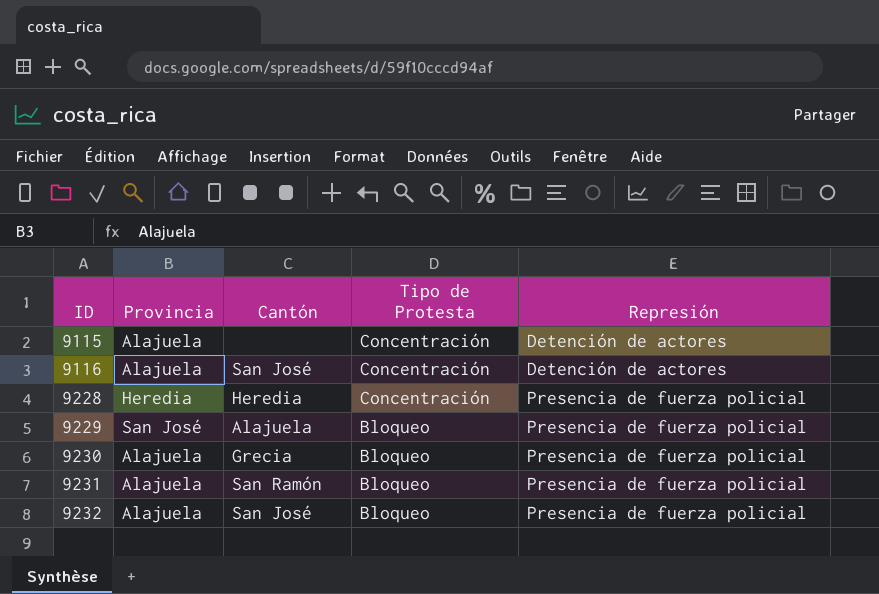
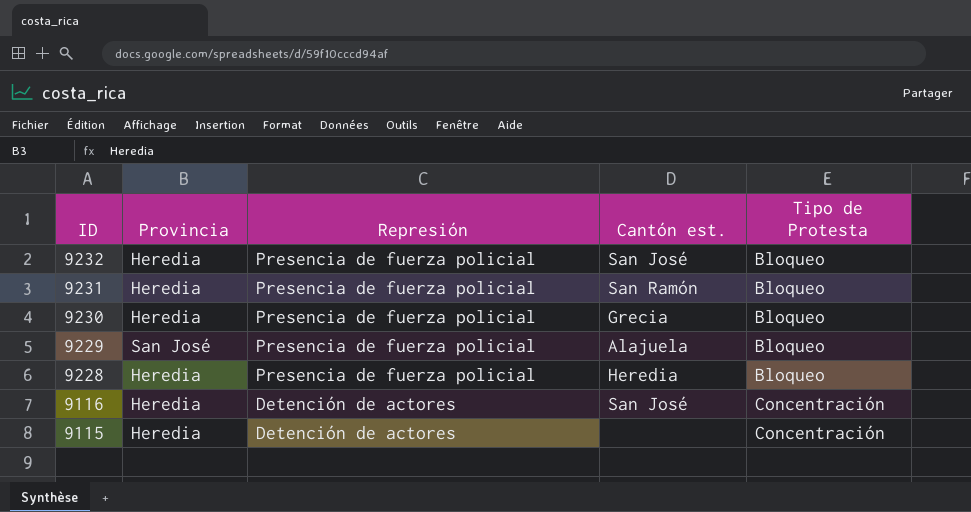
row order: ID ascending -> ID descending
column Represión | position: 5 -> 3
column name: Cantón -> Cantón est.
9232 | Provincia: Alajuela -> Heredia
9231 | Provincia: Alajuela -> Heredia
9230 | Provincia: Alajuela -> Heredia
9228 | Tipo de Protesta: Concentración -> Bloqueo
9116 | Provincia: Alajuela -> Heredia
9115 | Provincia: Alajuela -> Heredia

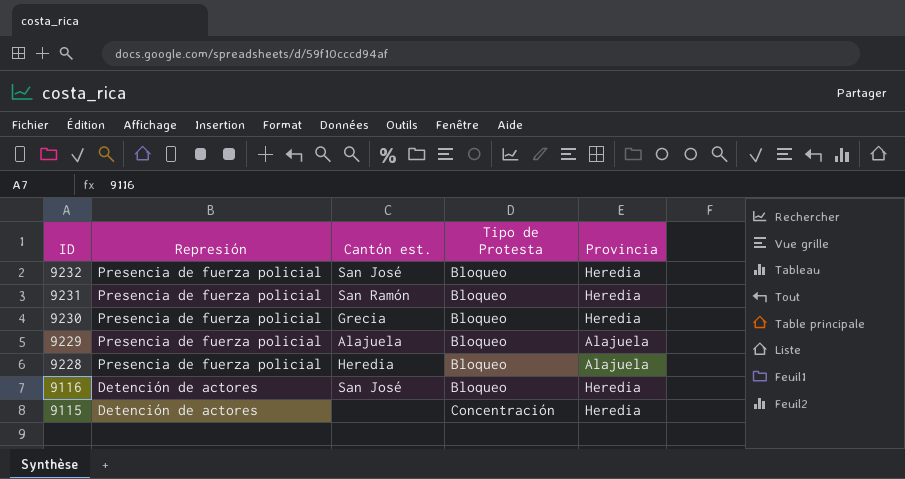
column Provincia | position: 2 -> 5
9229 | Provincia: San José -> Alajuela
9228 | Provincia: Heredia -> Alajuela
9116 | Tipo de Protesta: Concentración -> Bloqueo

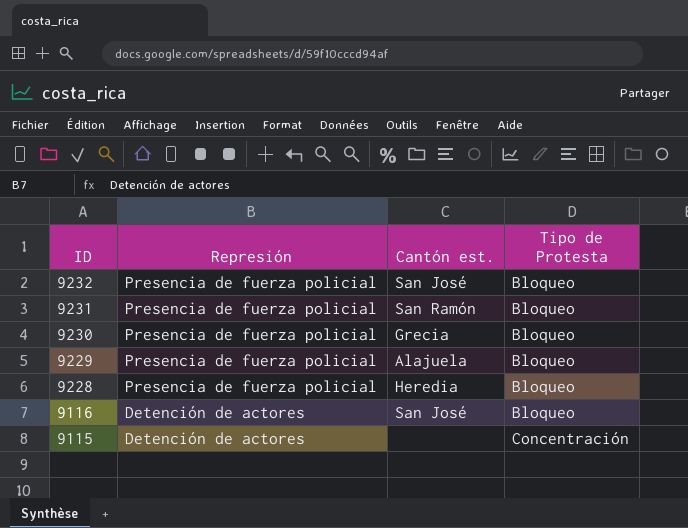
column Provincia | position: 5 -> none

